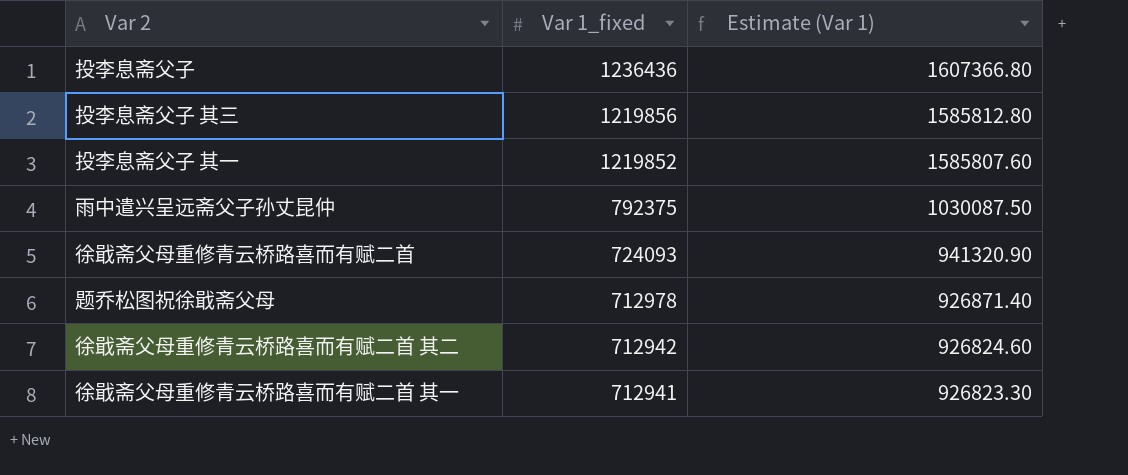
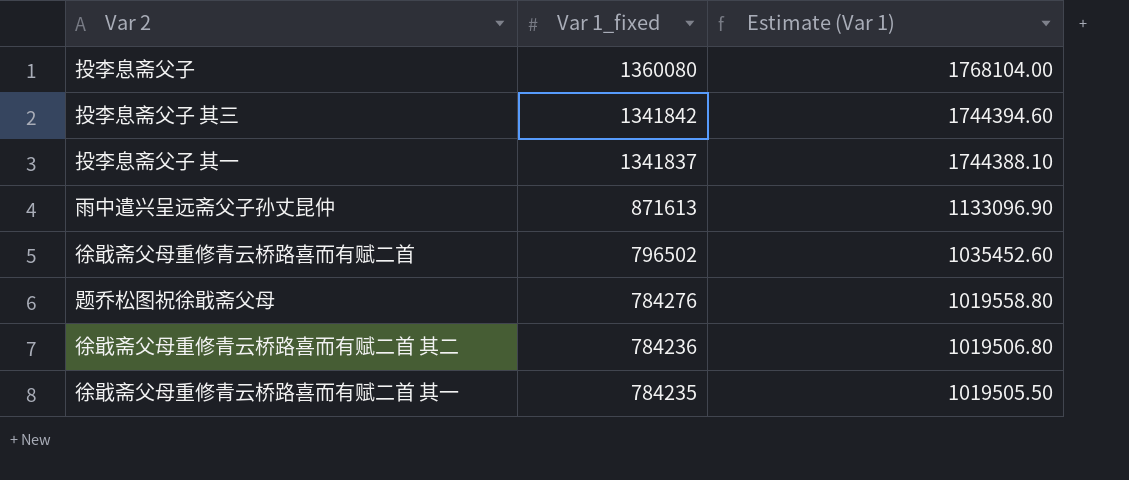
投李息斋父子 | Var 1_fixed: 1236436 -> 1360080
投李息斋父子 | Estimate (Var 1): 1607366.80 -> 1768104.00
投李息斋父子 其三 | Var 1_fixed: 1219856 -> 1341842
投李息斋父子 其三 | Estimate (Var 1): 1585812.80 -> 1744394.60
投李息斋父子 其一 | Var 1_fixed: 1219852 -> 1341837
投李息斋父子 其一 | Estimate (Var 1): 1585807.60 -> 1744388.10
雨中遣兴呈远斋父子孙丈昆仲 | Var 1_fixed: 792375 -> 871613
雨中遣兴呈远斋父子孙丈昆仲 | Estimate (Var 1): 1030087.50 -> 1133096.90
徐戢斋父母重修青云桥路喜而有赋二首 | Var 1_fixed: 724093 -> 796502
徐戢斋父母重修青云桥路喜而有赋二首 | Estimate (Var 1): 941320.90 -> 1035452.60
题乔松图祝徐戢斋父母 | Var 1_fixed: 712978 -> 784276
题乔松图祝徐戢斋父母 | Estimate (Var 1): 926871.40 -> 1019558.80
徐戢斋父母重修青云桥路喜而有赋二首 其二 | Var 1_fixed: 712942 -> 784236
徐戢斋父母重修青云桥路喜而有赋二首 其二 | Estimate (Var 1): 926824.60 -> 1019506.80
徐戢斋父母重修青云桥路喜而有赋二首 其一 | Var 1_fixed: 712941 -> 784235
徐戢斋父母重修青云桥路喜而有赋二首 其一 | Estimate (Var 1): 926823.30 -> 1019505.50

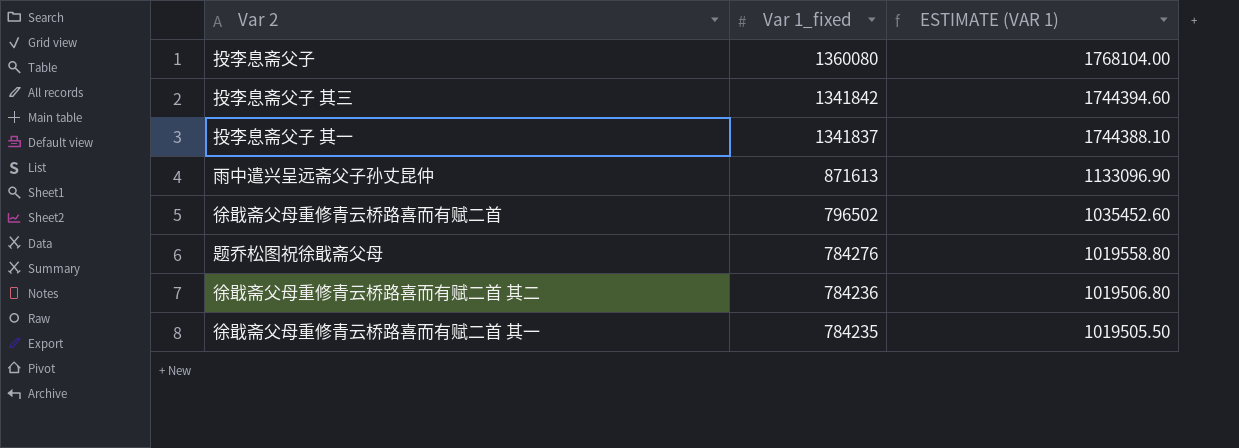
column name: Estimate (Var 1) -> ESTIMATE (VAR 1)

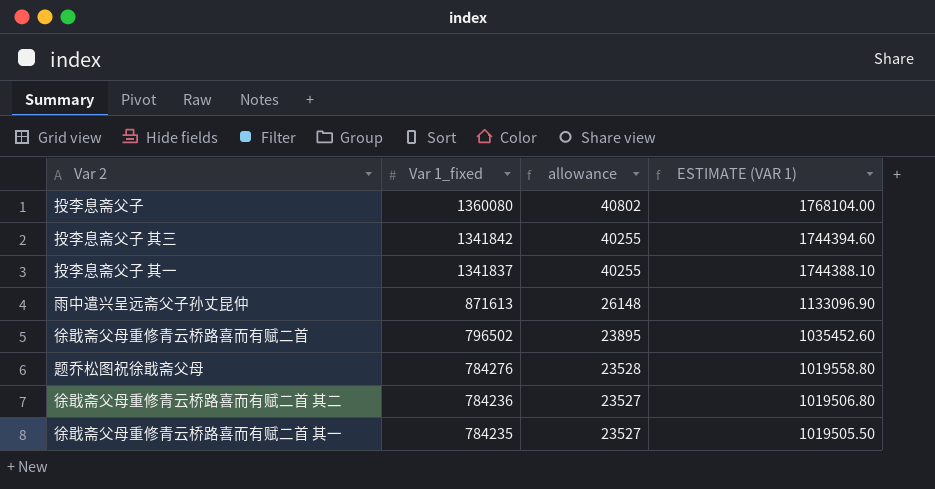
column allowance | formula: none -> [Var 1_fixed] * 0.03

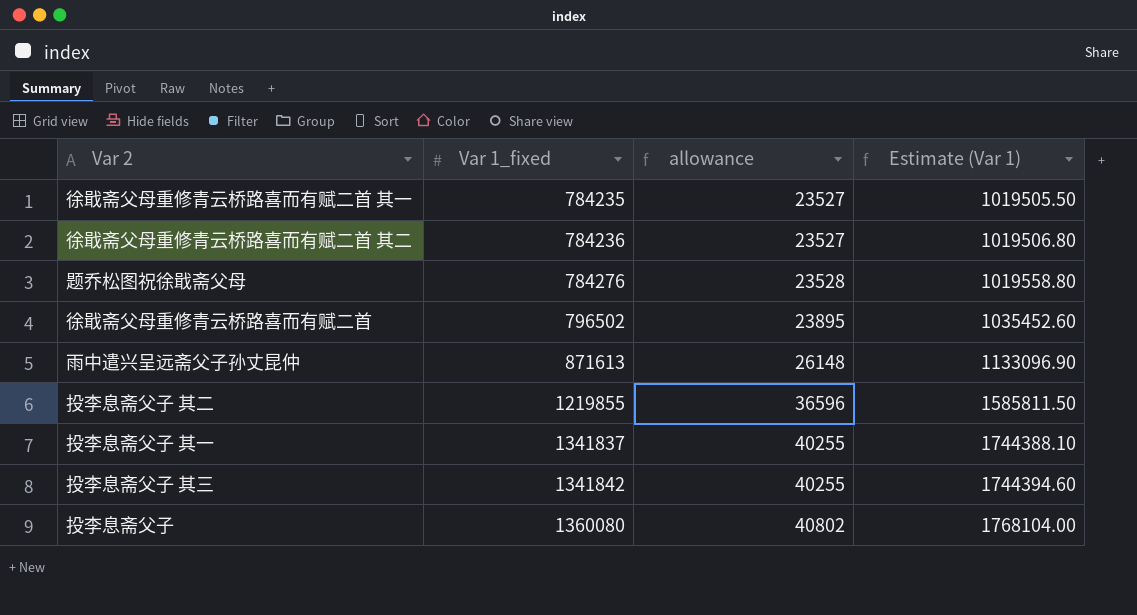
row order: Var 1_fixed descending -> Var 1_fixed ascending
column name: ESTIMATE (VAR 1) -> Estimate (Var 1)
row 投李息斋父子 其二: none -> 1219855 | 36596 | 1585811.50

